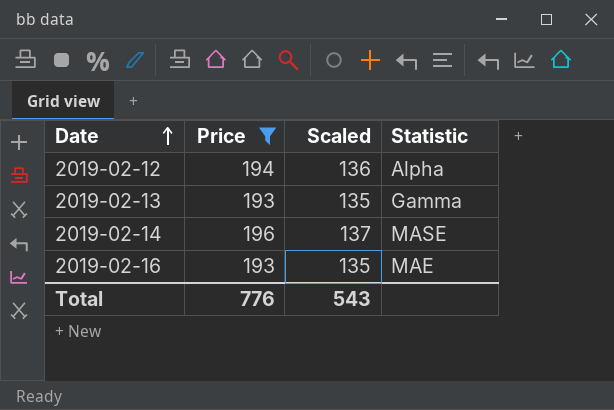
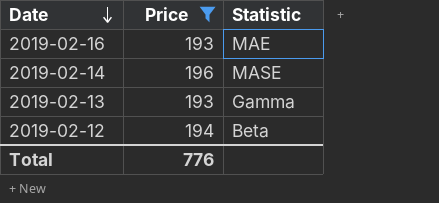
row order: Date ascending -> Date descending
column Scaled | formula: [Price] * 0.7 -> none
2019-02-12 | Statistic: Alpha -> Beta

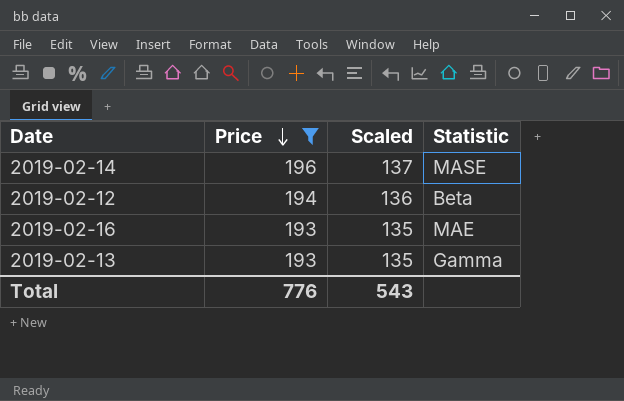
row order: Date descending -> Price descending
column Scaled | formula: none -> [Price] * 0.7

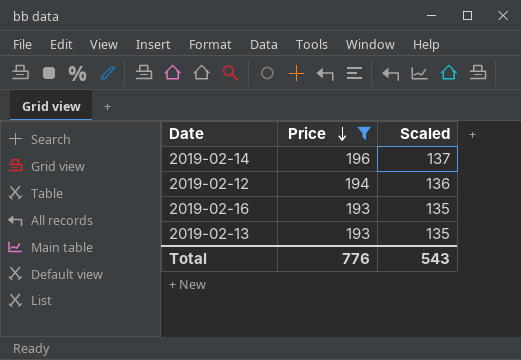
column Statistic | position: 4 -> none

